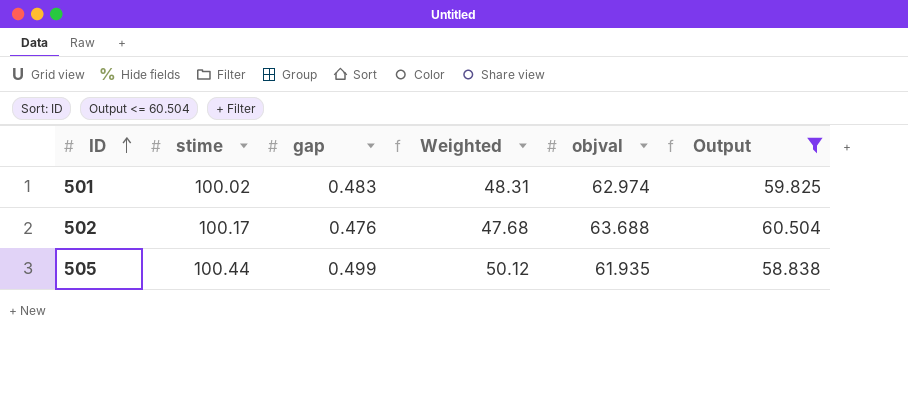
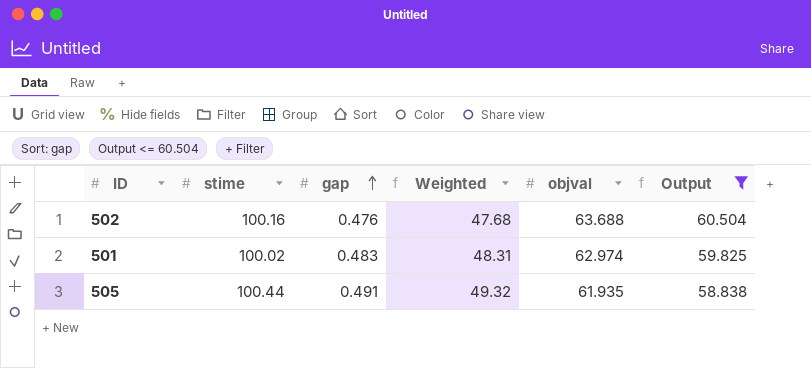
row order: ID ascending -> gap ascending
502 | stime: 100.17 -> 100.16
505 | gap: 0.499 -> 0.491
505 | Weighted: 50.12 -> 49.32

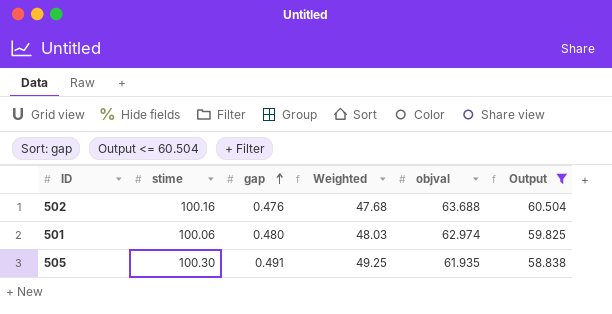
501 | stime: 100.02 -> 100.06
501 | gap: 0.483 -> 0.480
501 | Weighted: 48.31 -> 48.03
505 | stime: 100.44 -> 100.30
505 | Weighted: 49.32 -> 49.25

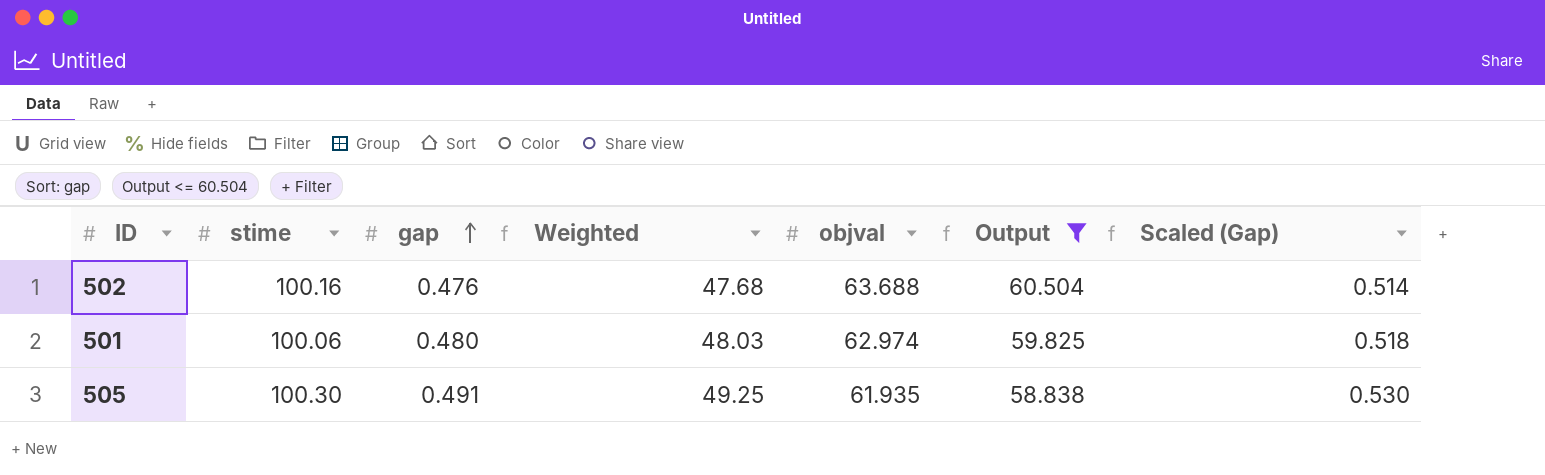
column Scaled (Gap) | formula: none -> [gap] * 1.08

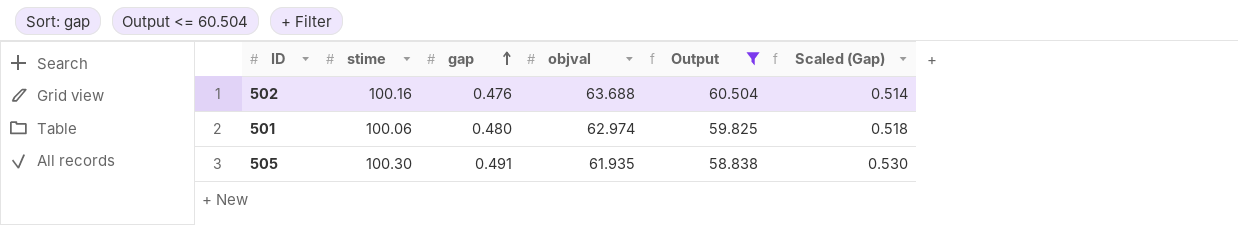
column Weighted | formula: [stime] * [gap] -> none

